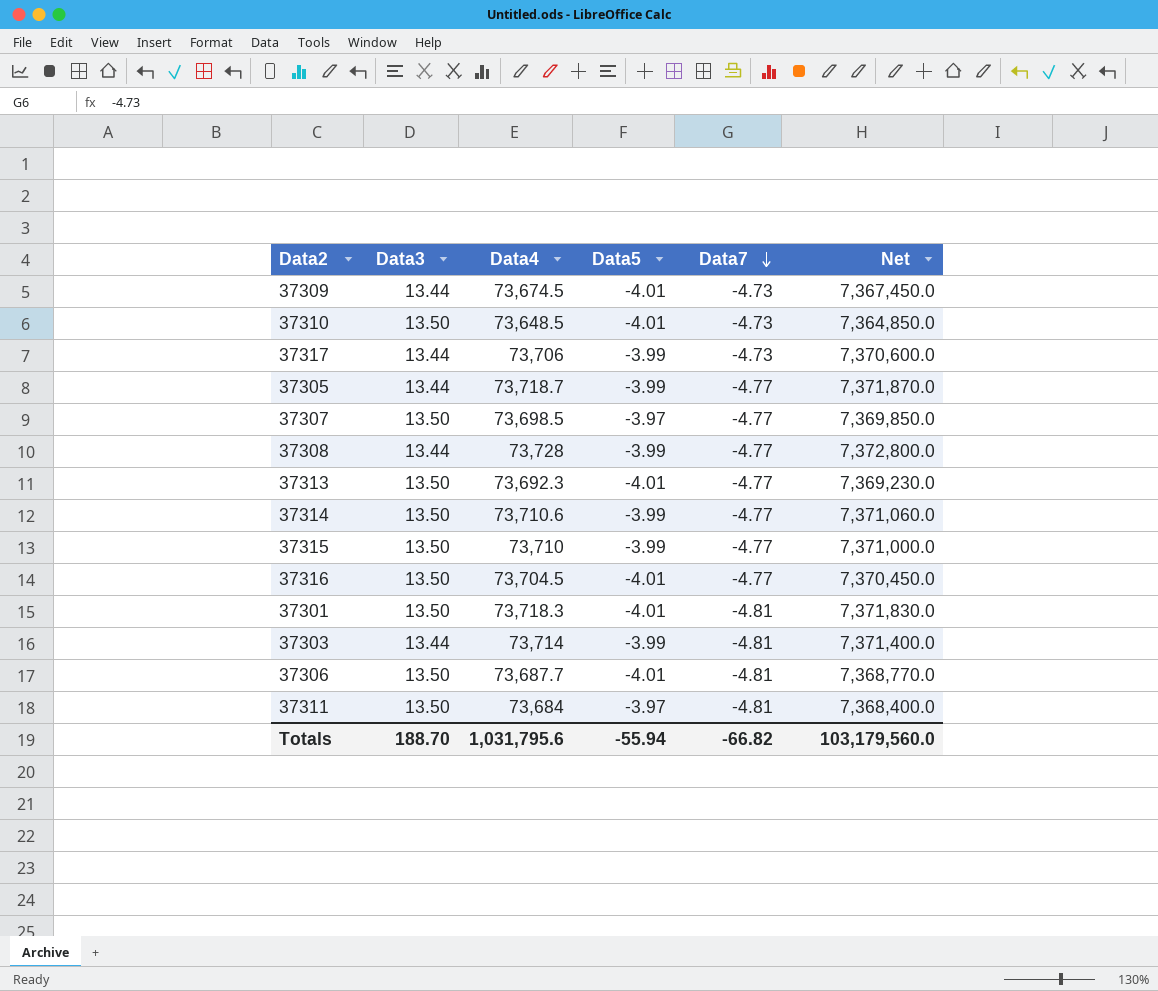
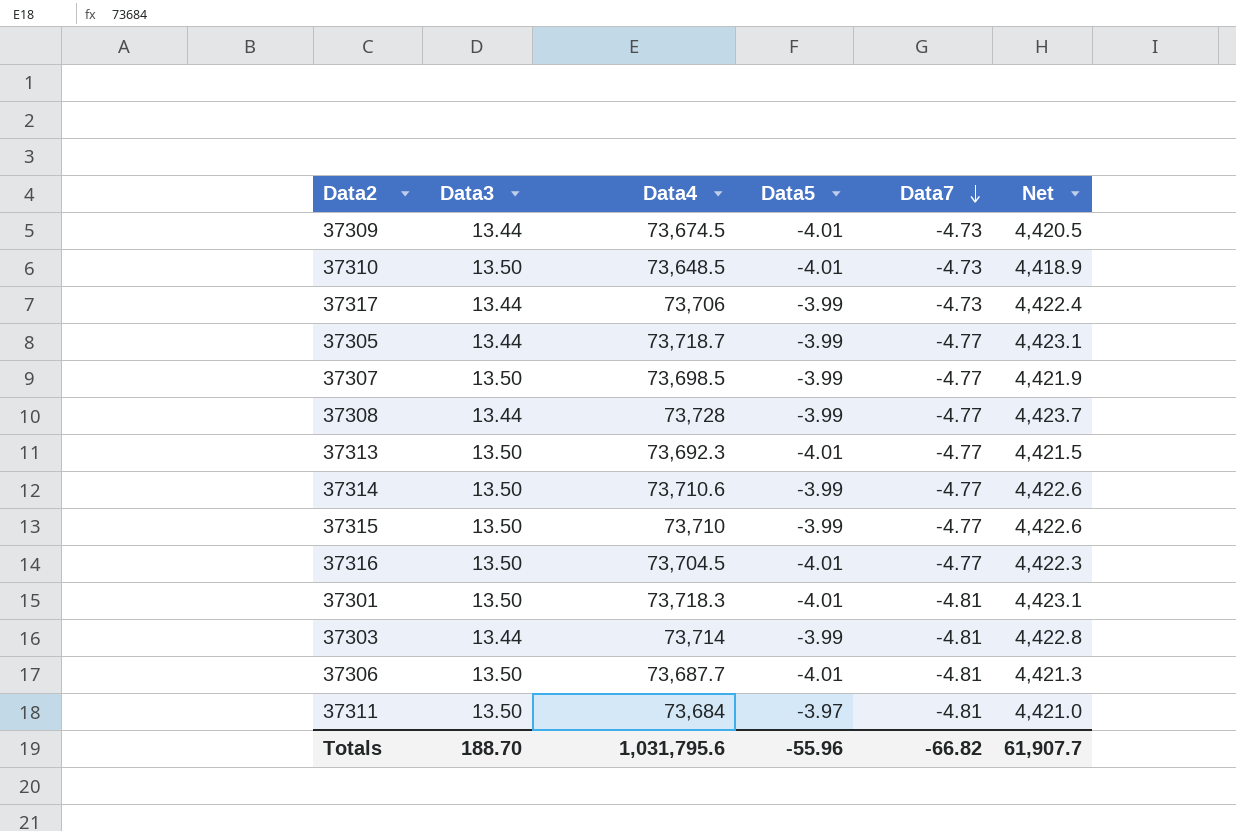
column Net | formula: [Data4] * 100 -> [Data4] * 0.06
37307 | Data5: -3.97 -> -3.99
Totals | Data5: -55.94 -> -55.96
Totals | Net: 103,179,560.0 -> 61,907.7

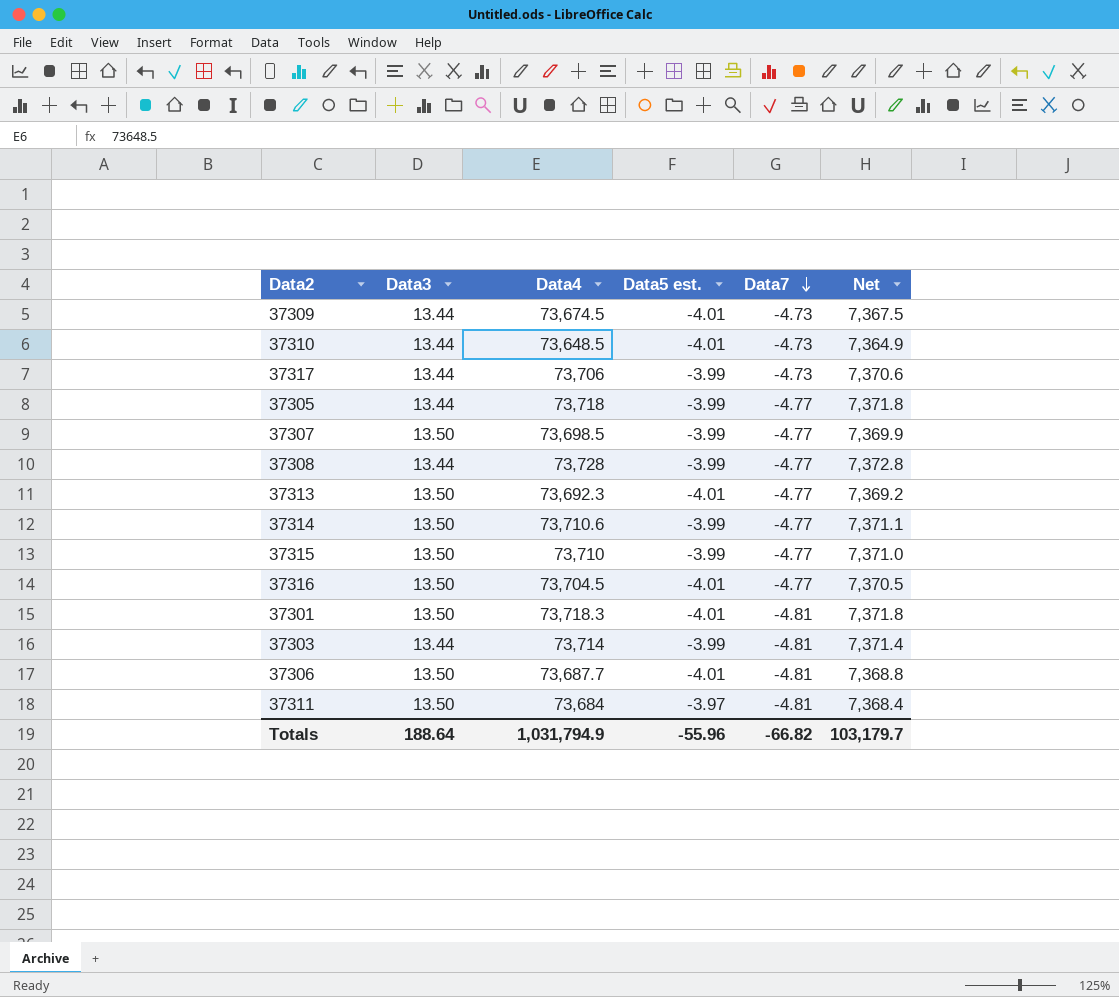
column name: Data5 -> Data5 est.
column Net | formula: [Data4] * 0.06 -> [Data4] * 0.1
37310 | Data3: 13.50 -> 13.44
37305 | Data4: 73,718.7 -> 73,718
Totals | Data3: 188.70 -> 188.64
Totals | Data4: 1,031,795.6 -> 1,031,794.9
Totals | Net: 61,907.7 -> 103,179.7

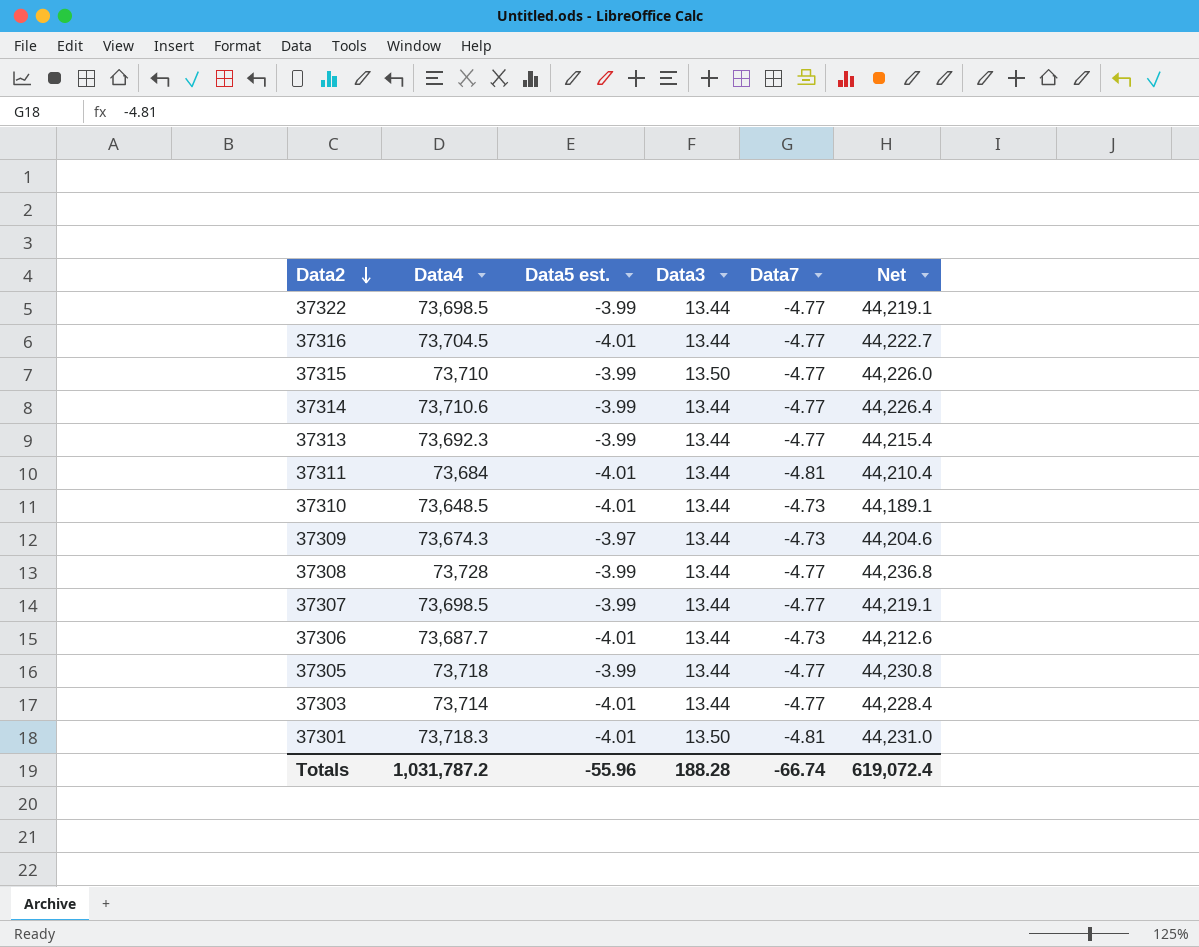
row order: Data7 descending -> Data2 descending
column Data3 | position: 2 -> 4
column Net | formula: [Data4] * 0.1 -> [Data4] * 0.6
row 37317: 13.44 | 73,706 | -3.99 | -4.73 | 7,370.6 -> none
row 37322: none -> 73,698.5 | -3.99 | 13.44 | -4.77 | 44,219.1
37316 | Data3: 13.50 -> 13.44
37314 | Data3: 13.50 -> 13.44
37313 | Data5 est.: -4.01 -> -3.99
37313 | Data3: 13.50 -> 13.44
37311 | Data5 est.: -3.97 -> -4.01
37311 | Data3: 13.50 -> 13.44
37309 | Data4: 73,674.5 -> 73,674.3
37309 | Data5 est.: -4.01 -> -3.97
37307 | Data3: 13.50 -> 13.44
37306 | Data3: 13.50 -> 13.44
37306 | Data7: -4.81 -> -4.73
37303 | Data5 est.: -3.99 -> -4.01
37303 | Data7: -4.81 -> -4.77
Totals | Data4: 1,031,794.9 -> 1,031,787.2
Totals | Data3: 188.64 -> 188.28
Totals | Data7: -66.82 -> -66.74
Totals | Net: 103,179.7 -> 619,072.4

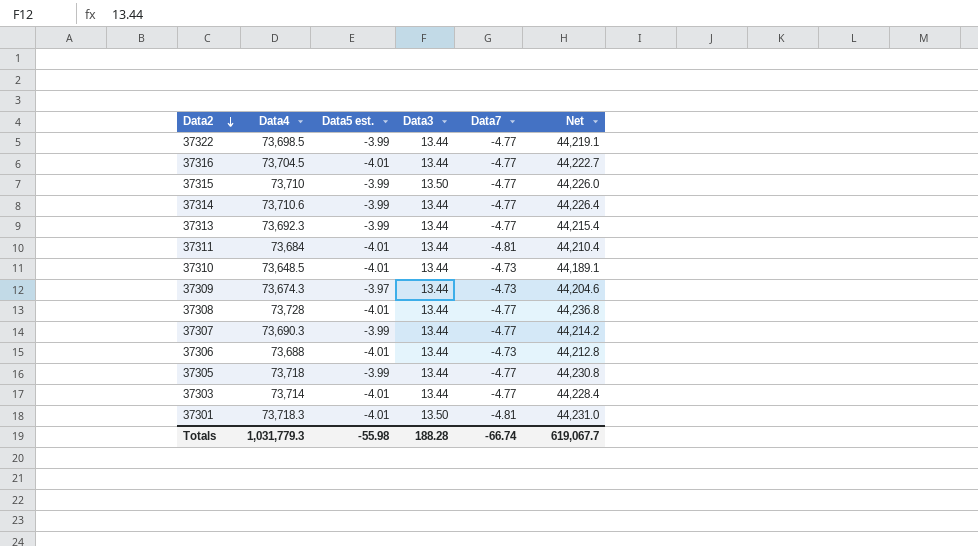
37308 | Data5 est.: -3.99 -> -4.01
37307 | Data4: 73,698.5 -> 73,690.3
37307 | Net: 44,219.1 -> 44,214.2
37306 | Data4: 73,687.7 -> 73,688
37306 | Net: 44,212.6 -> 44,212.8
Totals | Data4: 1,031,787.2 -> 1,031,779.3
Totals | Data5 est.: -55.96 -> -55.98
Totals | Net: 619,072.4 -> 619,067.7

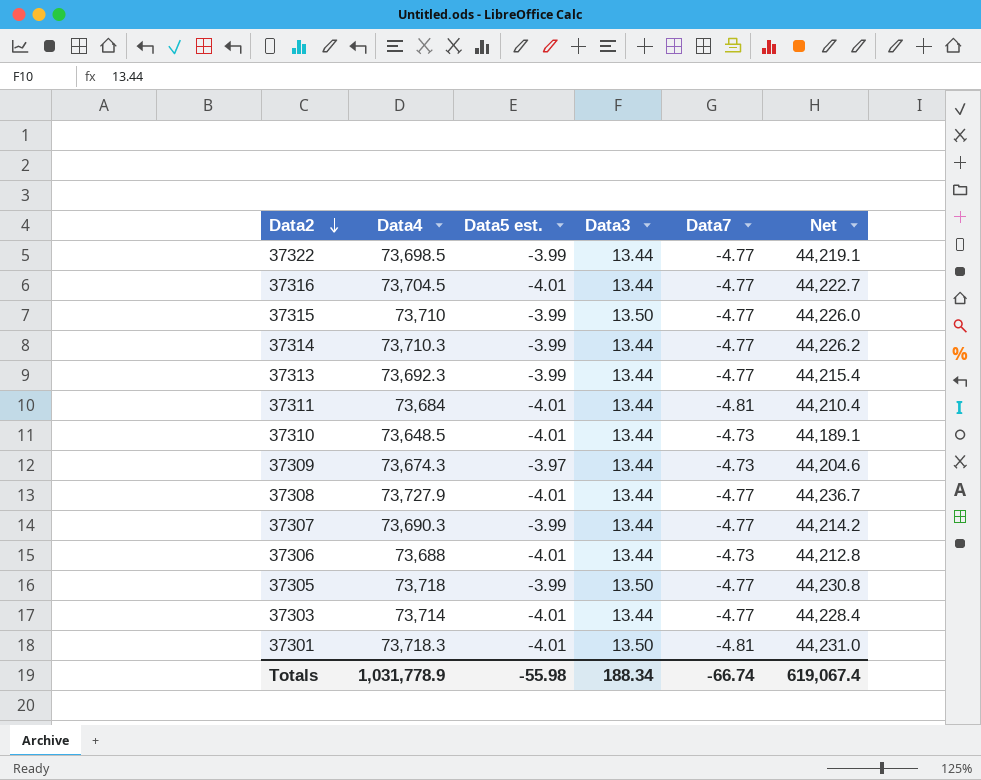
37314 | Data4: 73,710.6 -> 73,710.3
37314 | Net: 44,226.4 -> 44,226.2
37308 | Data4: 73,728 -> 73,727.9
37308 | Net: 44,236.8 -> 44,236.7
37305 | Data3: 13.44 -> 13.50
Totals | Data4: 1,031,779.3 -> 1,031,778.9
Totals | Data3: 188.28 -> 188.34
Totals | Net: 619,067.7 -> 619,067.4

